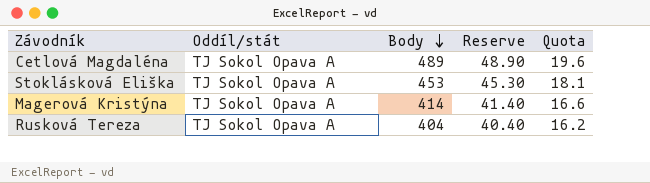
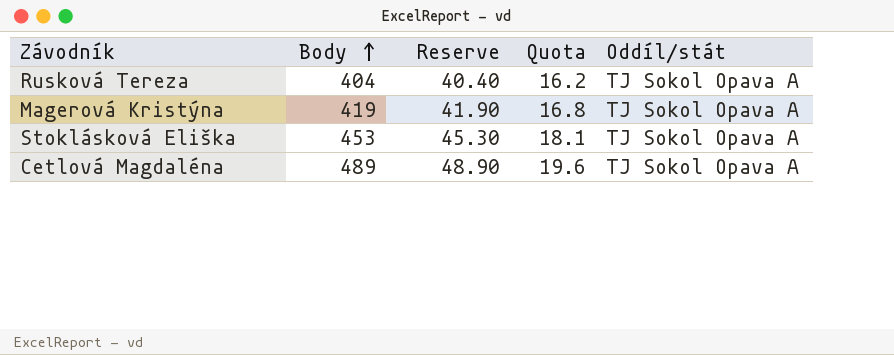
row order: Body descending -> Body ascending
column Oddíl/stát | position: 2 -> 5
Magerová Kristýna | Body: 414 -> 419
Magerová Kristýna | Reserve: 41.40 -> 41.90
Magerová Kristýna | Quota: 16.6 -> 16.8

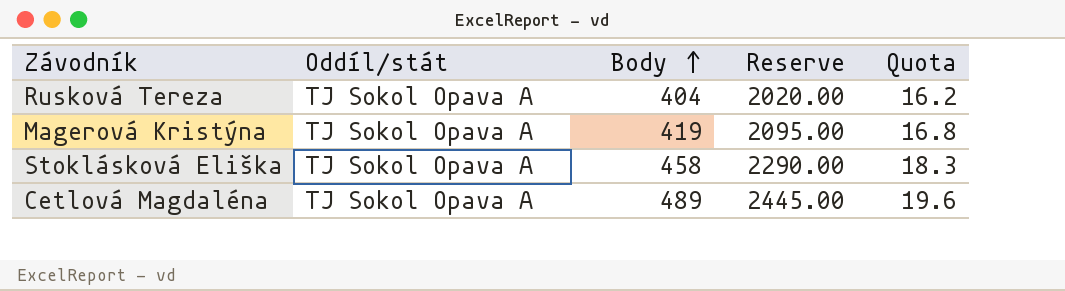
column Oddíl/stát | position: 5 -> 2
column Reserve | formula: [Body] * 0.1 -> [Body] * 5
Stoklásková Eliška | Body: 453 -> 458
Stoklásková Eliška | Quota: 18.1 -> 18.3

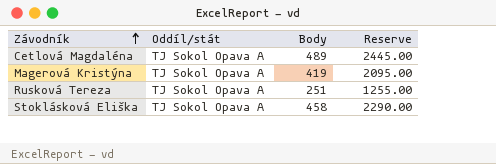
row order: Body ascending -> Závodník ascending
column Quota | formula: [Body] * 0.04 -> none
Rusková Tereza | Body: 404 -> 251
Rusková Tereza | Reserve: 2020.00 -> 1255.00

